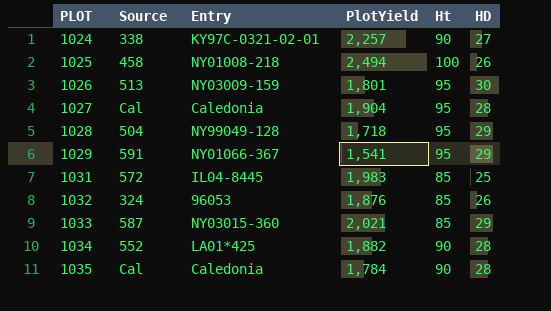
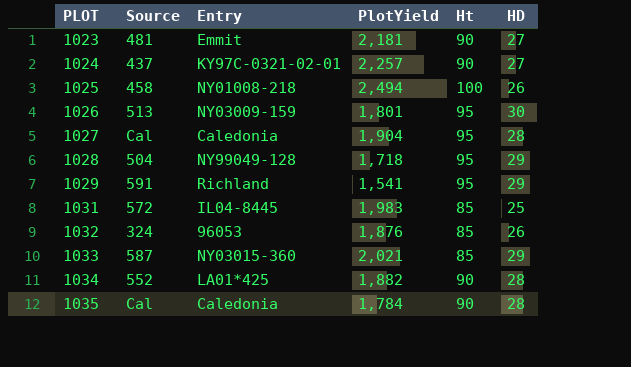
row 1023: none -> 481 | Emmit | 2,181 | 90 | 27
1024 | Source: 338 -> 437
1029 | Entry: NY01066-367 -> Richland

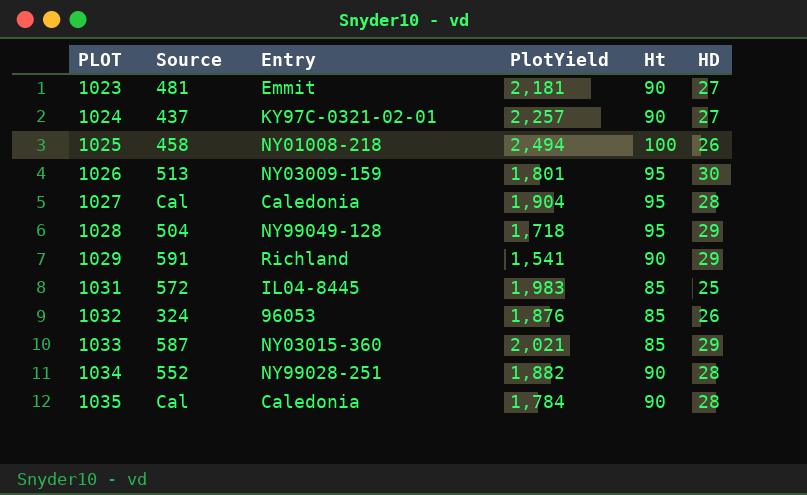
1029 | Ht: 95 -> 90
1034 | Entry: LA01*425 -> NY99028-251

